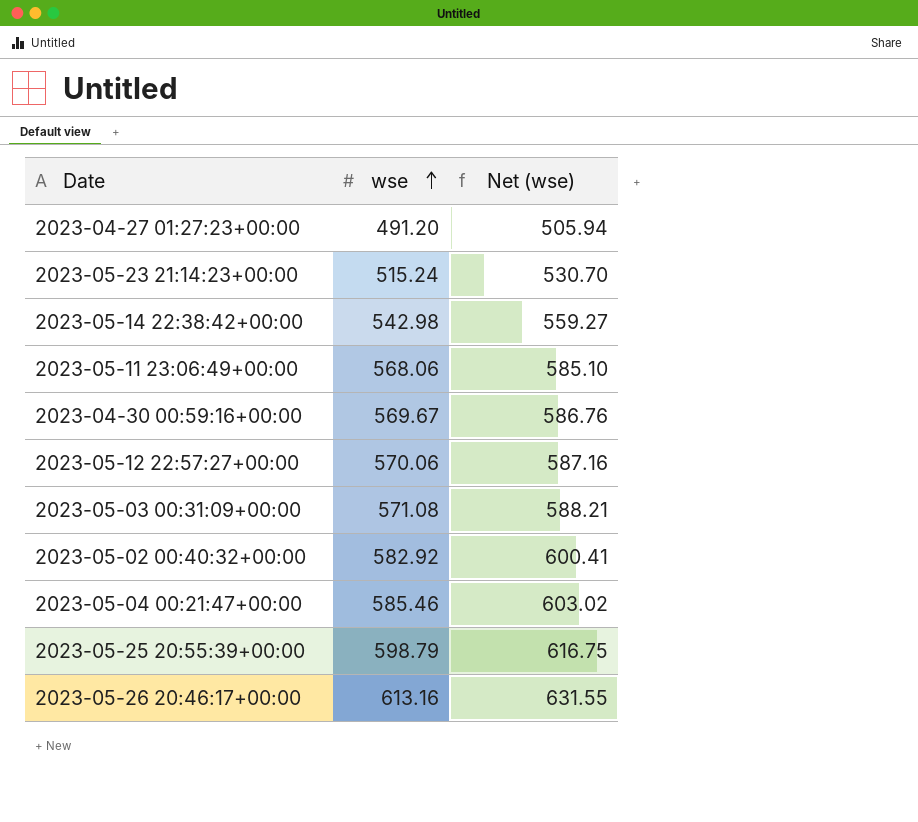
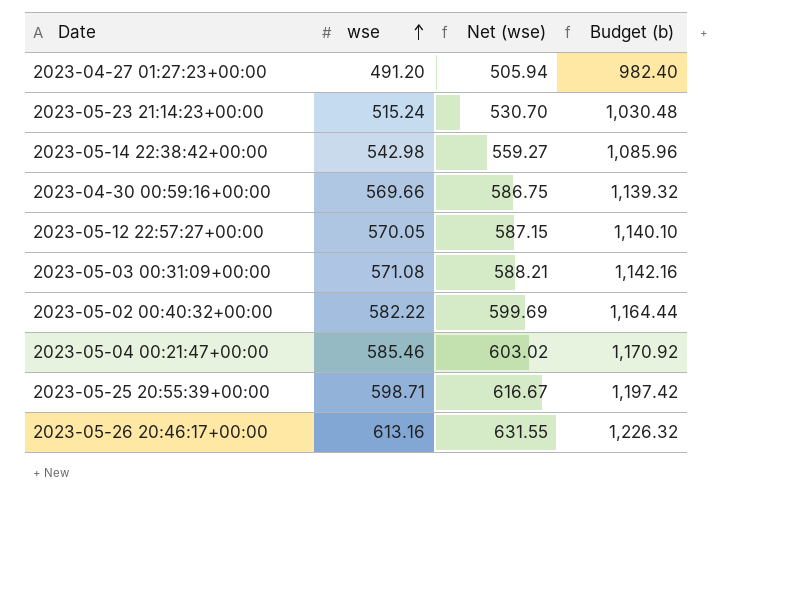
column Budget (b) | formula: none -> [wse] * 2
row 2023-05-11 23:06:49+00:00: 568.06 | 585.10 -> none
2023-04-30 00:59:16+00:00 | wse: 569.67 -> 569.66
2023-04-30 00:59:16+00:00 | Net (wse): 586.76 -> 586.75
2023-05-12 22:57:27+00:00 | wse: 570.06 -> 570.05
2023-05-12 22:57:27+00:00 | Net (wse): 587.16 -> 587.15
2023-05-02 00:40:32+00:00 | wse: 582.92 -> 582.22
2023-05-02 00:40:32+00:00 | Net (wse): 600.41 -> 599.69
2023-05-25 20:55:39+00:00 | wse: 598.79 -> 598.71
2023-05-25 20:55:39+00:00 | Net (wse): 616.75 -> 616.67

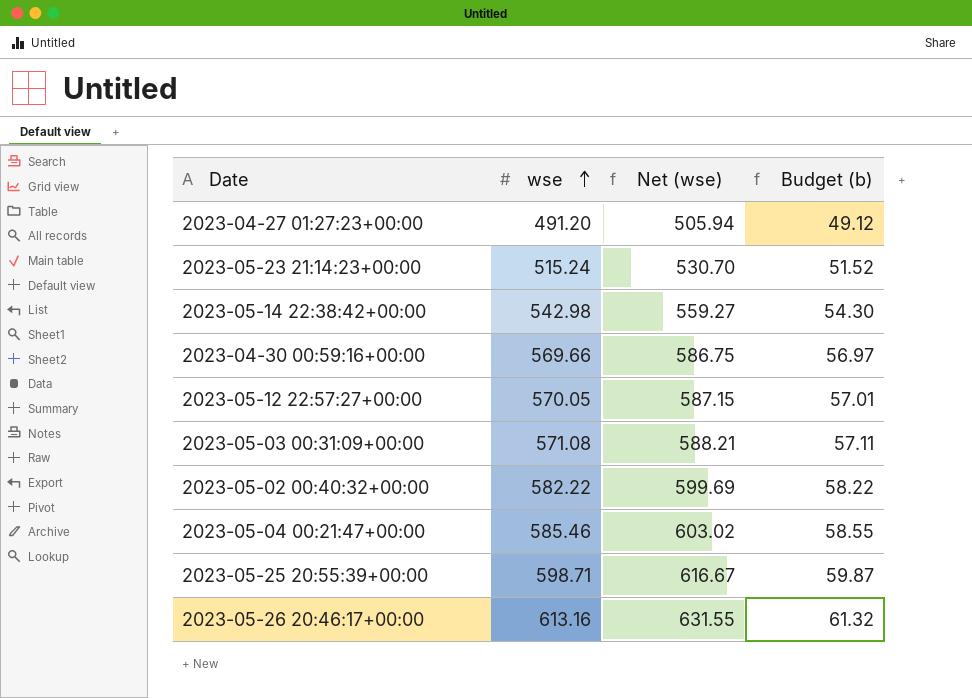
column Budget (b) | formula: [wse] * 2 -> [wse] * 0.1

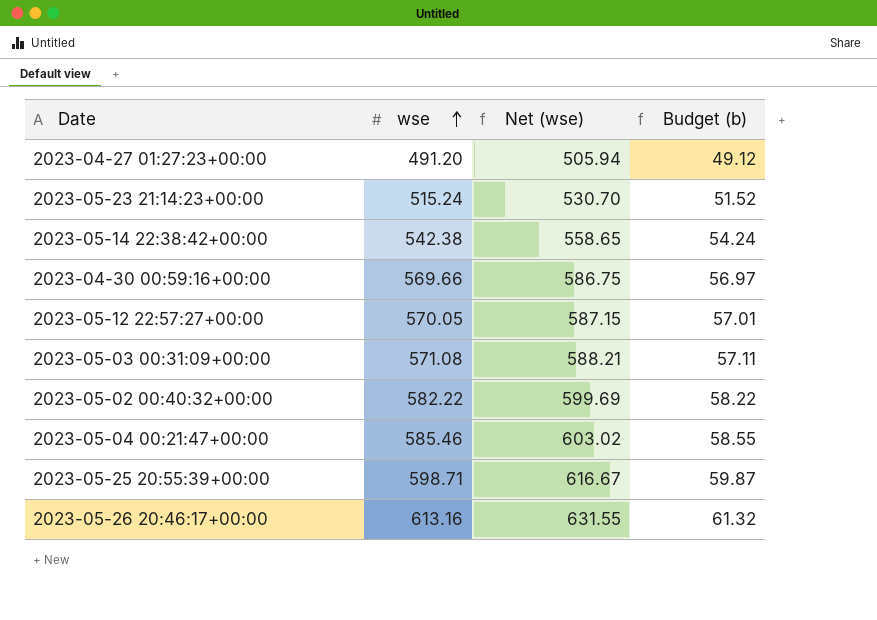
2023-05-14 22:38:42+00:00 | wse: 542.98 -> 542.38
2023-05-14 22:38:42+00:00 | Net (wse): 559.27 -> 558.65
2023-05-14 22:38:42+00:00 | Budget (b): 54.30 -> 54.24

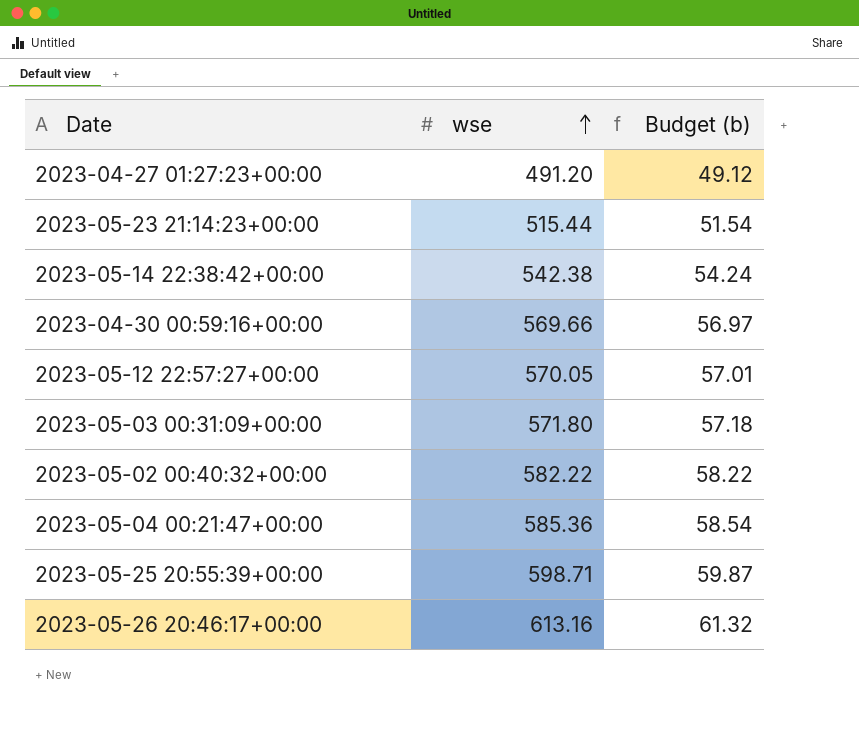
column Net (wse) | formula: [wse] * 1.03 -> none
2023-05-23 21:14:23+00:00 | wse: 515.24 -> 515.44
2023-05-23 21:14:23+00:00 | Budget (b): 51.52 -> 51.54
2023-05-03 00:31:09+00:00 | wse: 571.08 -> 571.80
2023-05-03 00:31:09+00:00 | Budget (b): 57.11 -> 57.18
2023-05-04 00:21:47+00:00 | wse: 585.46 -> 585.36
2023-05-04 00:21:47+00:00 | Budget (b): 58.55 -> 58.54

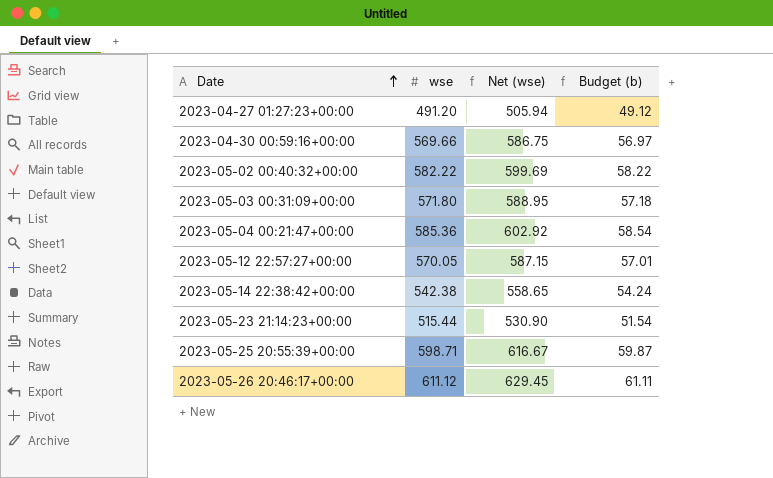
row order: wse ascending -> Date ascending
column Net (wse) | formula: none -> [wse] * 1.03
2023-05-26 20:46:17+00:00 | wse: 613.16 -> 611.12
2023-05-26 20:46:17+00:00 | Budget (b): 61.32 -> 61.11

